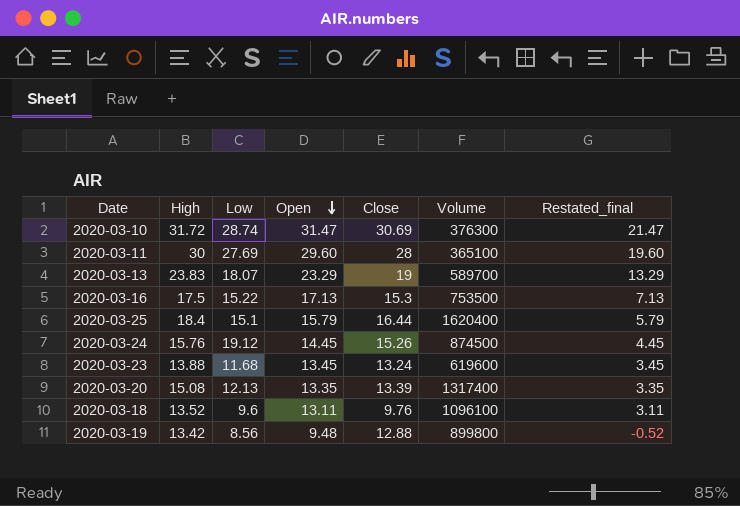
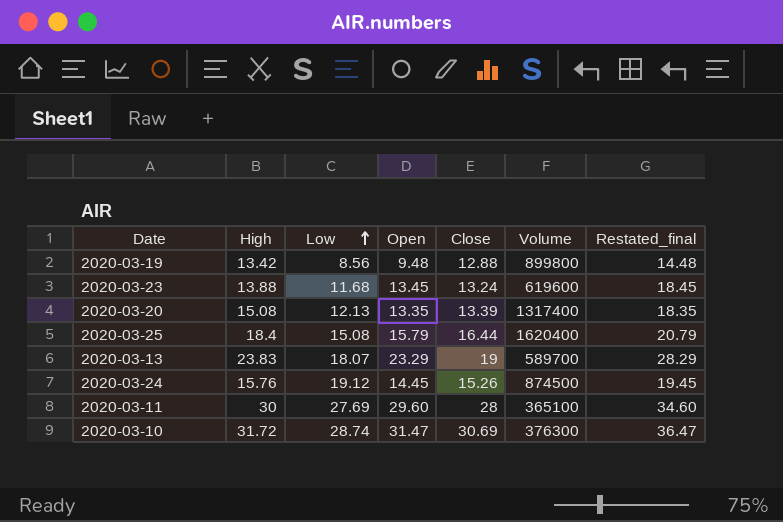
row order: Open descending -> Low ascending
column Restated_final | formula: [Open] - 10 -> [Open] + 5
row 2020-03-16: 17.5 | 15.22 | 17.13 | 15.3 | 753500 | 7.13 -> none
row 2020-03-18: 13.52 | 9.6 | 13.11 | 9.76 | 1096100 | 3.11 -> none
2020-03-25 | Low: 15.1 -> 15.08

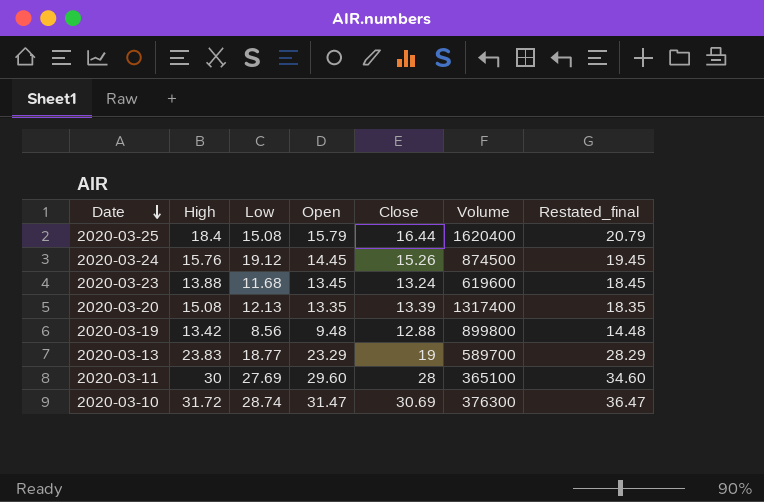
row order: Low ascending -> Date descending
2020-03-13 | Low: 18.07 -> 18.77

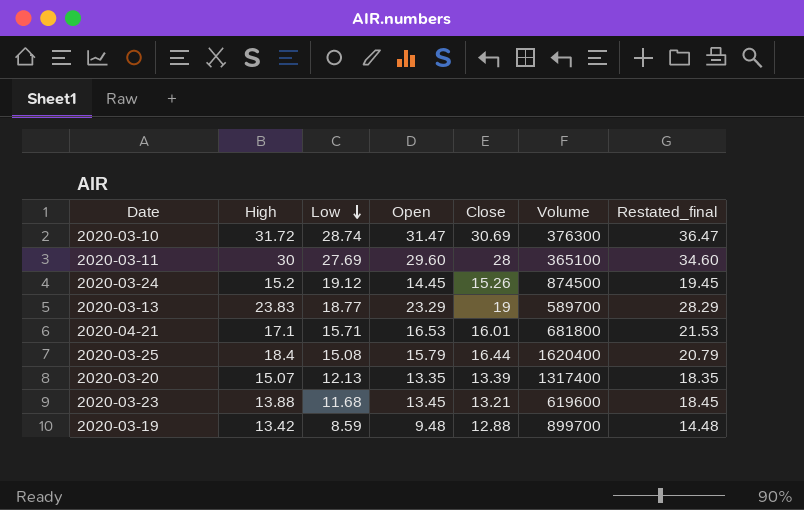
row order: Date descending -> Low descending
2020-03-24 | High: 15.76 -> 15.2
row 2020-04-21: none -> 17.1 | 15.71 | 16.53 | 16.01 | 681800 | 21.53
2020-03-20 | High: 15.08 -> 15.07
2020-03-23 | Close: 13.24 -> 13.21
2020-03-19 | Low: 8.56 -> 8.59
2020-03-19 | Volume: 899800 -> 899700

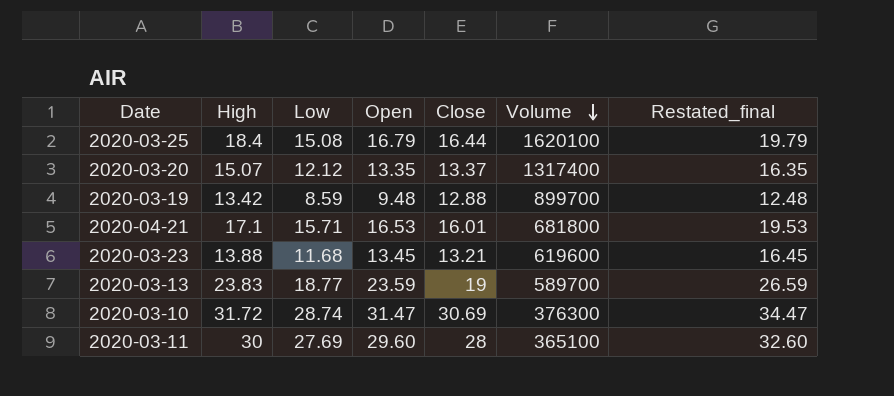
row order: Low descending -> Volume descending
column Restated_final | formula: [Open] + 5 -> [Open] + 3
row 2020-03-24: 15.2 | 19.12 | 14.45 | 15.26 | 874500 | 19.45 -> none
2020-03-25 | Open: 15.79 -> 16.79
2020-03-25 | Volume: 1620400 -> 1620100
2020-03-20 | Low: 12.13 -> 12.12
2020-03-20 | Close: 13.39 -> 13.37
2020-03-13 | Open: 23.29 -> 23.59

